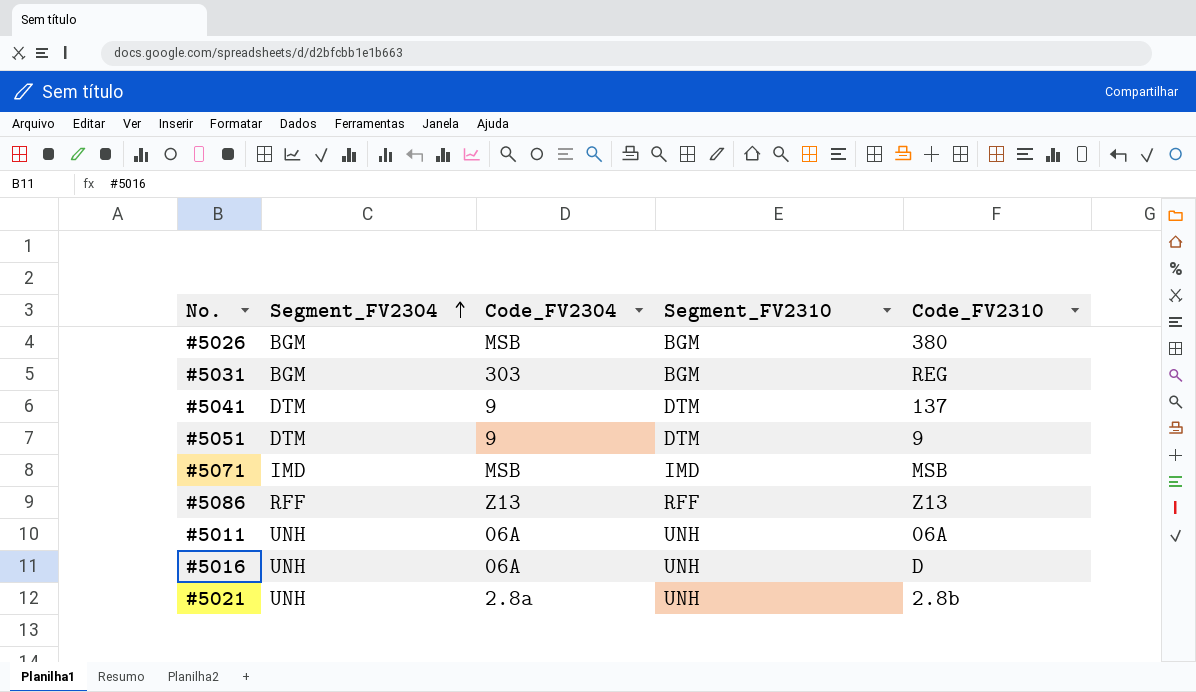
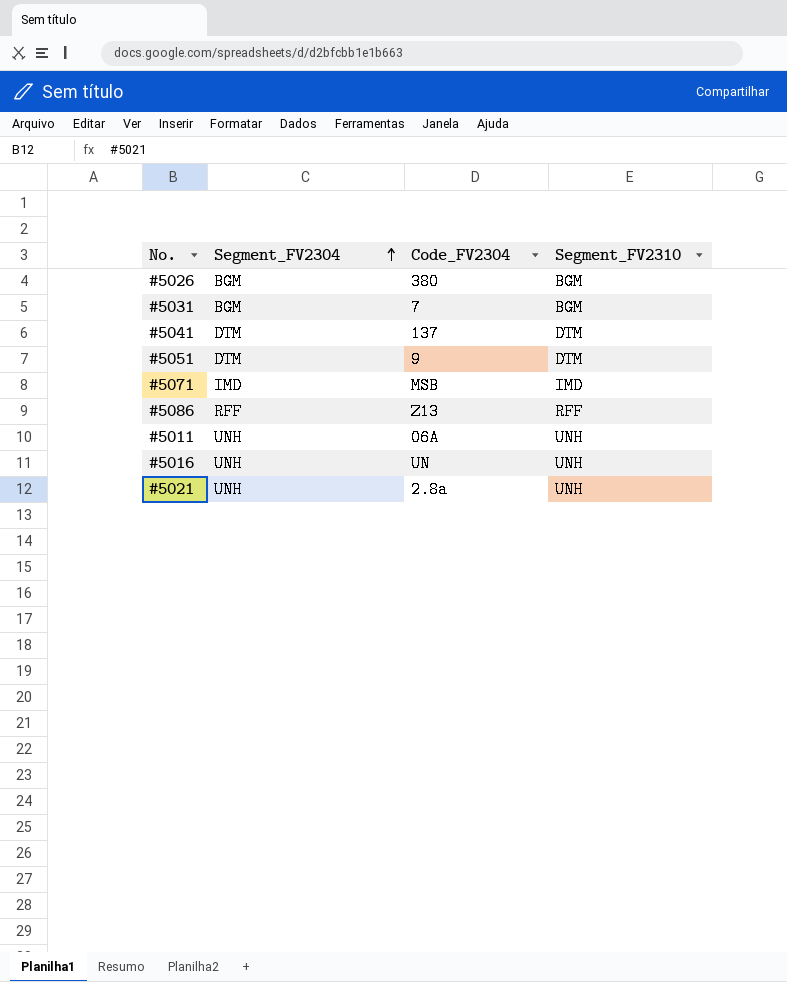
column Code_FV2310 | position: 5 -> none
#5026 | Code_FV2304: MSB -> 380
#5031 | Code_FV2304: 303 -> 7
#5041 | Code_FV2304: 9 -> 137
#5016 | Code_FV2304: 06A -> UN

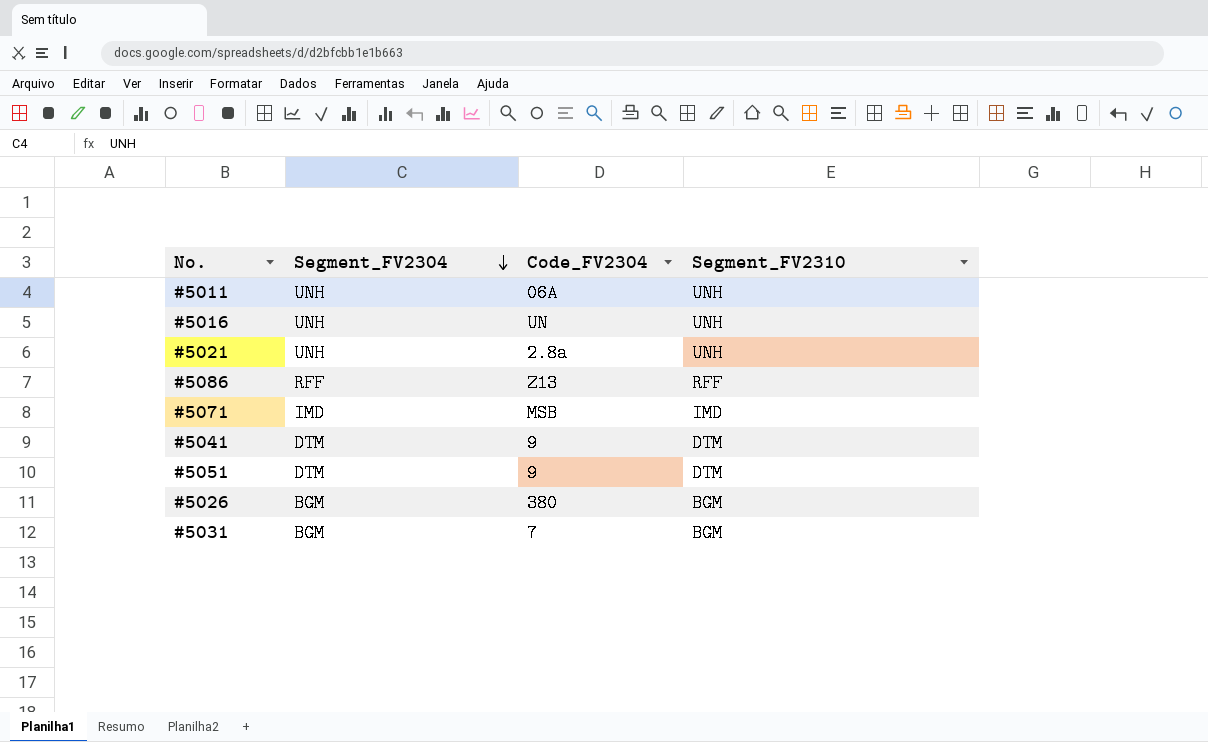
row order: Segment_FV2304 ascending -> Segment_FV2304 descending
#5041 | Code_FV2304: 137 -> 9

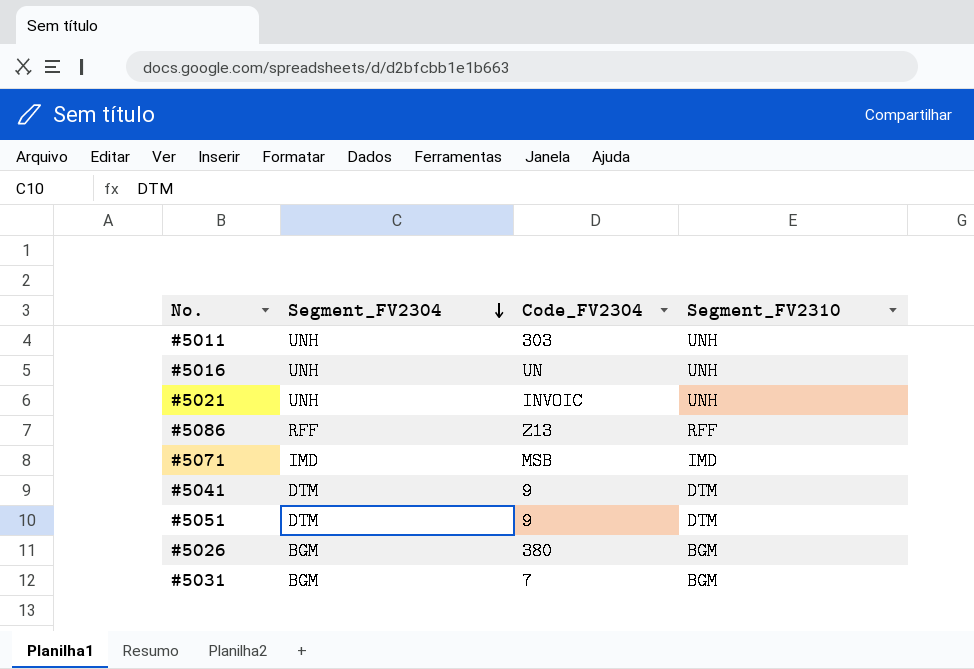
#5011 | Code_FV2304: 06A -> 303
#5021 | Code_FV2304: 2.8a -> INVOIC

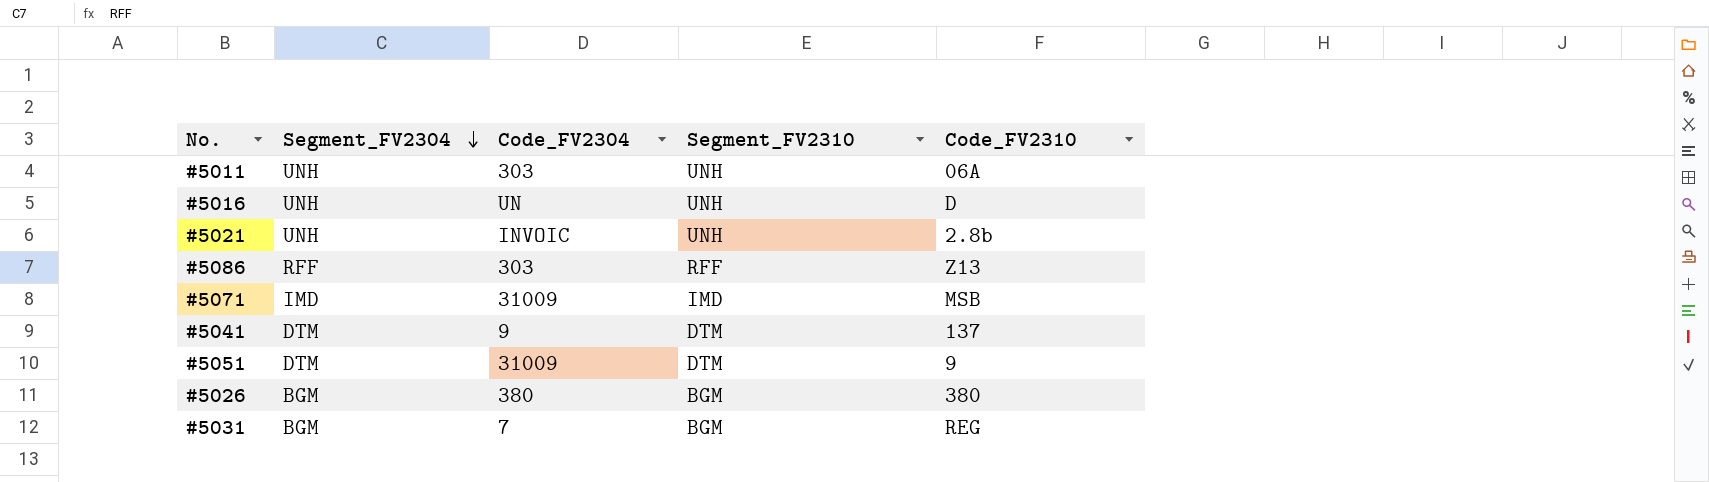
column Code_FV2310 | position: none -> 5
#5086 | Code_FV2304: Z13 -> 303
#5071 | Code_FV2304: MSB -> 31009
#5051 | Code_FV2304: 9 -> 31009

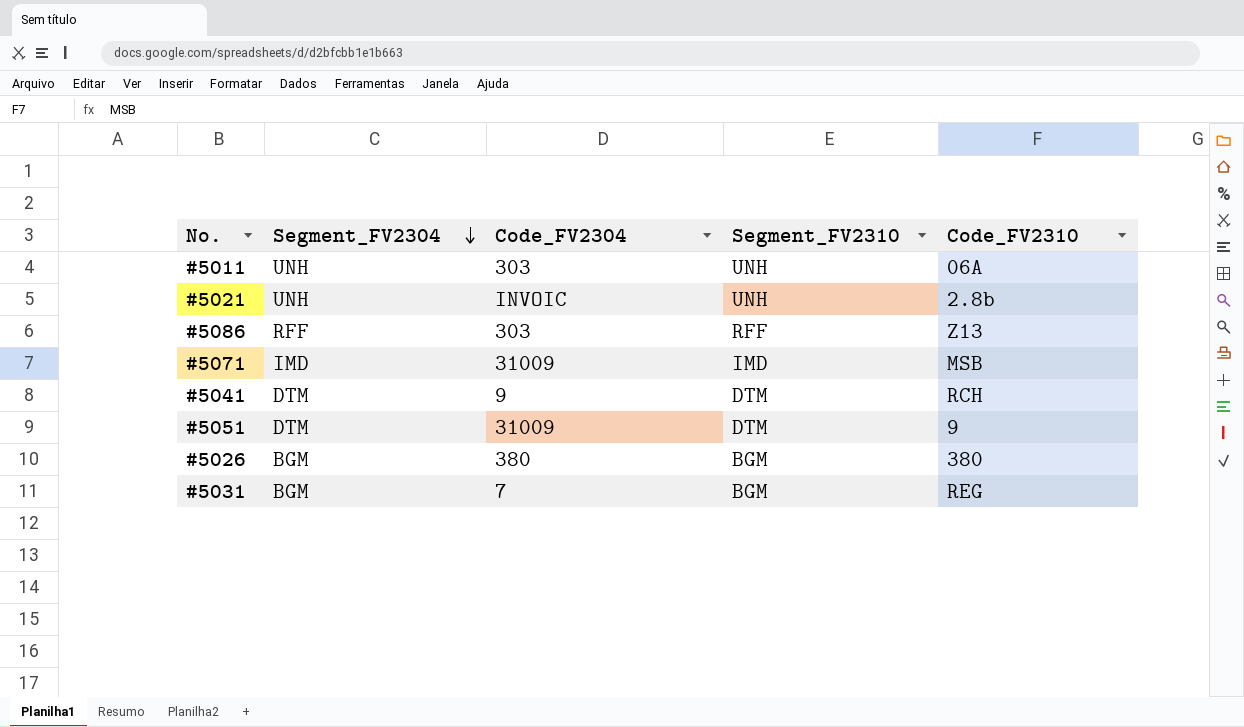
row #5016: UNH | UN | UNH | D -> none
#5041 | Code_FV2310: 137 -> RCH

